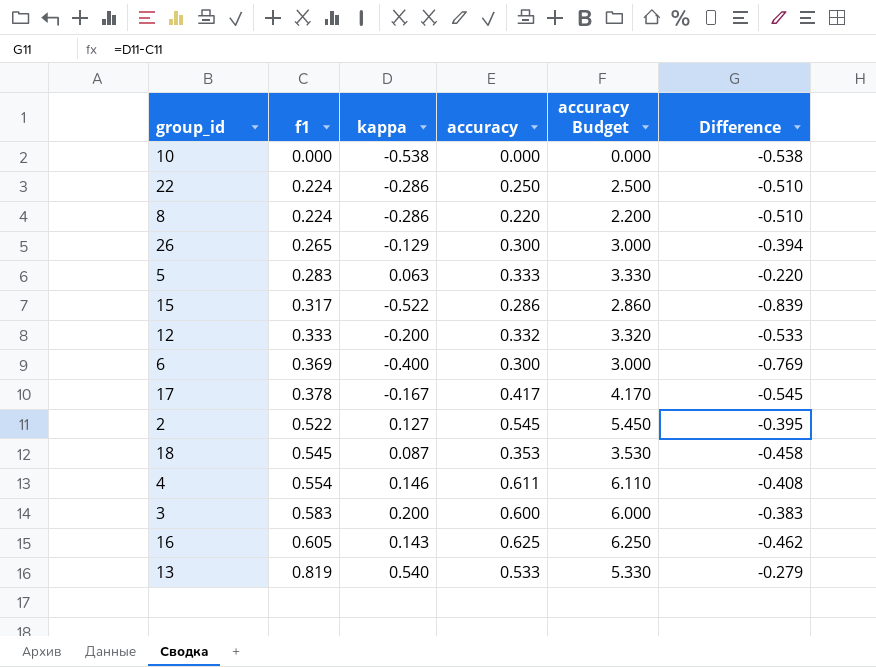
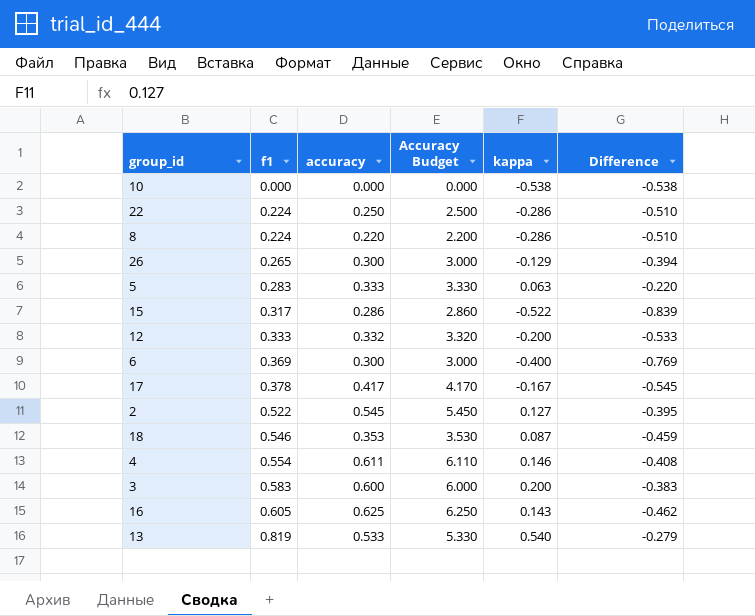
column name: accuracy Budget -> Accuracy Budget
column kappa | position: 3 -> 5
18 | f1: 0.545 -> 0.546
18 | Difference: -0.458 -> -0.459

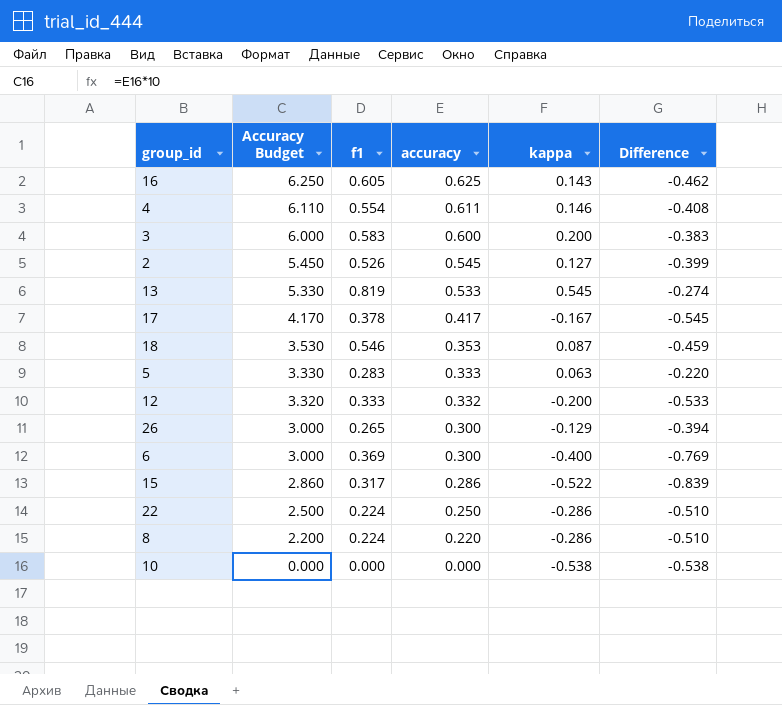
row order: f1 ascending -> Accuracy Budget descending
column Accuracy Budget | position: 4 -> 2
2 | f1: 0.522 -> 0.526
2 | Difference: -0.395 -> -0.399
13 | kappa: 0.540 -> 0.545
13 | Difference: -0.279 -> -0.274

